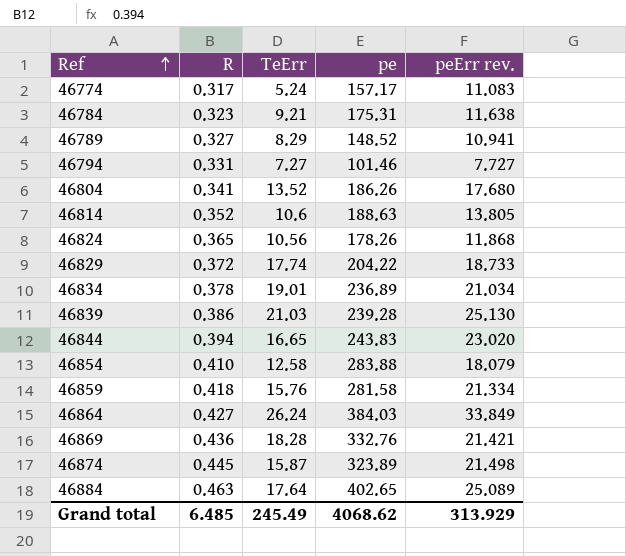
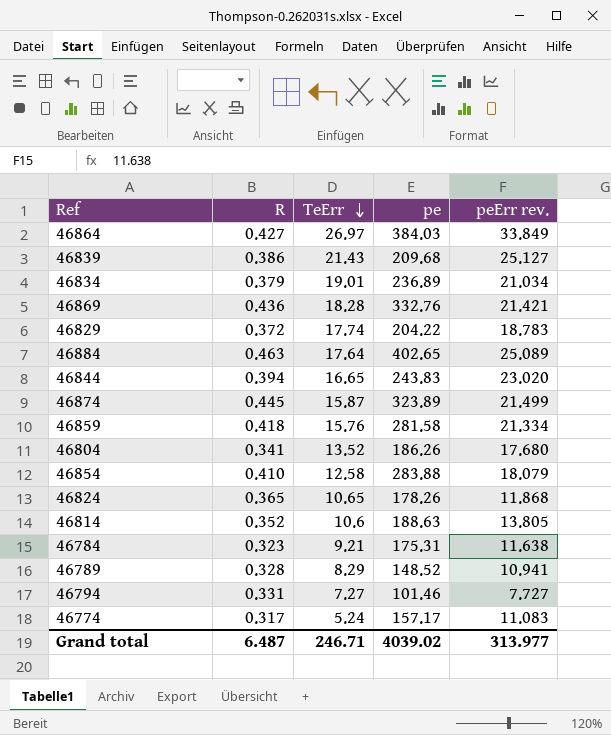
row order: Ref ascending -> TeErr descending
46864 | TeErr: 26.24 -> 26.97
46839 | TeErr: 21.03 -> 21.43
46839 | pe: 239.28 -> 209.68
46839 | peErr rev.: 25.130 -> 25.127
46834 | R: 0.378 -> 0.379
46829 | peErr rev.: 18.733 -> 18.783
46874 | peErr rev.: 21.498 -> 21.499
46824 | TeErr: 10.56 -> 10.65
46789 | R: 0.327 -> 0.328
Grand total | R: 6.485 -> 6.487
Grand total | TeErr: 245.49 -> 246.71
Grand total | pe: 4068.62 -> 4039.02
Grand total | peErr rev.: 313.929 -> 313.977

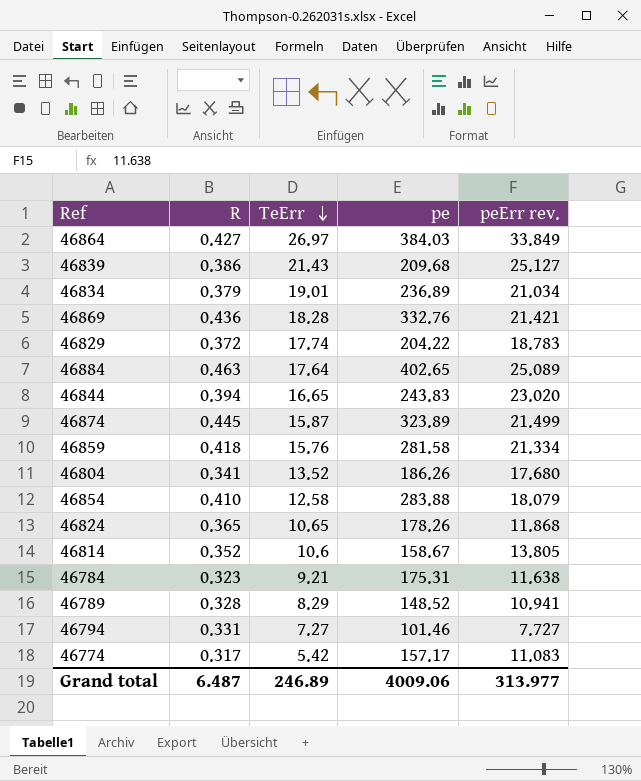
46814 | pe: 188.63 -> 158.67
46774 | TeErr: 5.24 -> 5.42
Grand total | TeErr: 246.71 -> 246.89
Grand total | pe: 4039.02 -> 4009.06

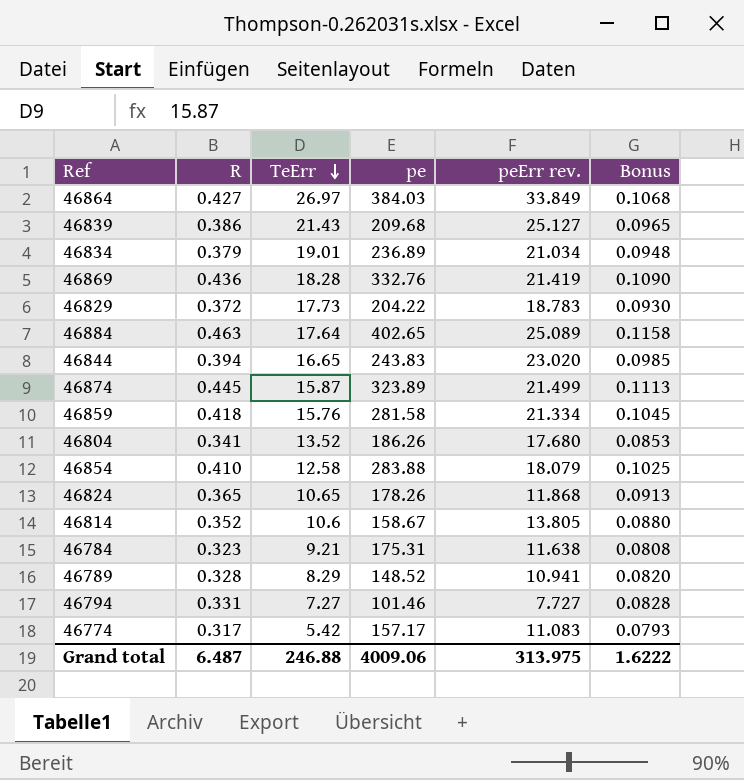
column Bonus | formula: none -> [R] * 0.25
46869 | peErr rev.: 21.421 -> 21.419
46829 | TeErr: 17.74 -> 17.73
Grand total | TeErr: 246.89 -> 246.88
Grand total | peErr rev.: 313.977 -> 313.975

